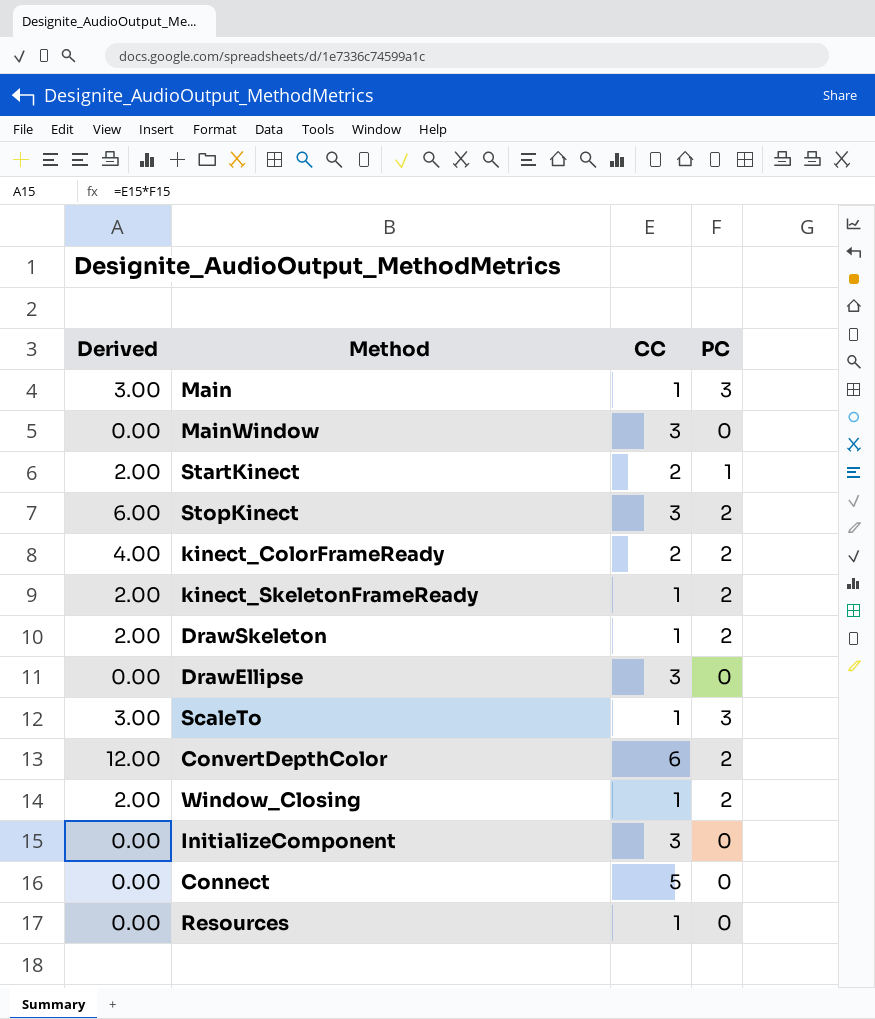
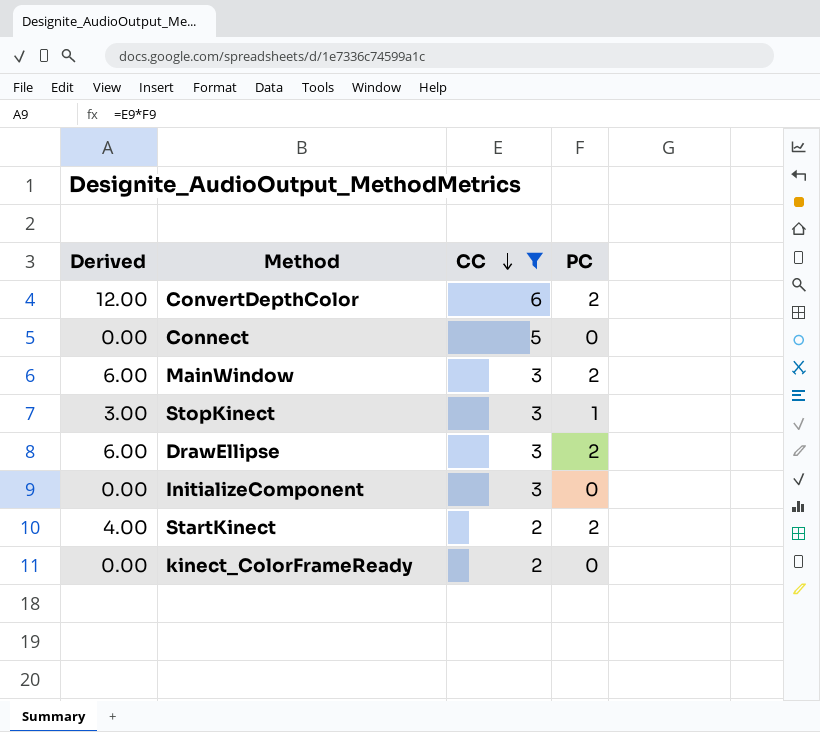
filter: none -> CC != 1
row order: none -> CC descending
MainWindow | Derived: 0.00 -> 6.00
MainWindow | PC: 0 -> 2
StopKinect | Derived: 6.00 -> 3.00
StopKinect | PC: 2 -> 1
DrawEllipse | Derived: 0.00 -> 6.00
DrawEllipse | PC: 0 -> 2
StartKinect | Derived: 2.00 -> 4.00
StartKinect | PC: 1 -> 2
kinect_ColorFrameReady | Derived: 4.00 -> 0.00
kinect_ColorFrameReady | PC: 2 -> 0

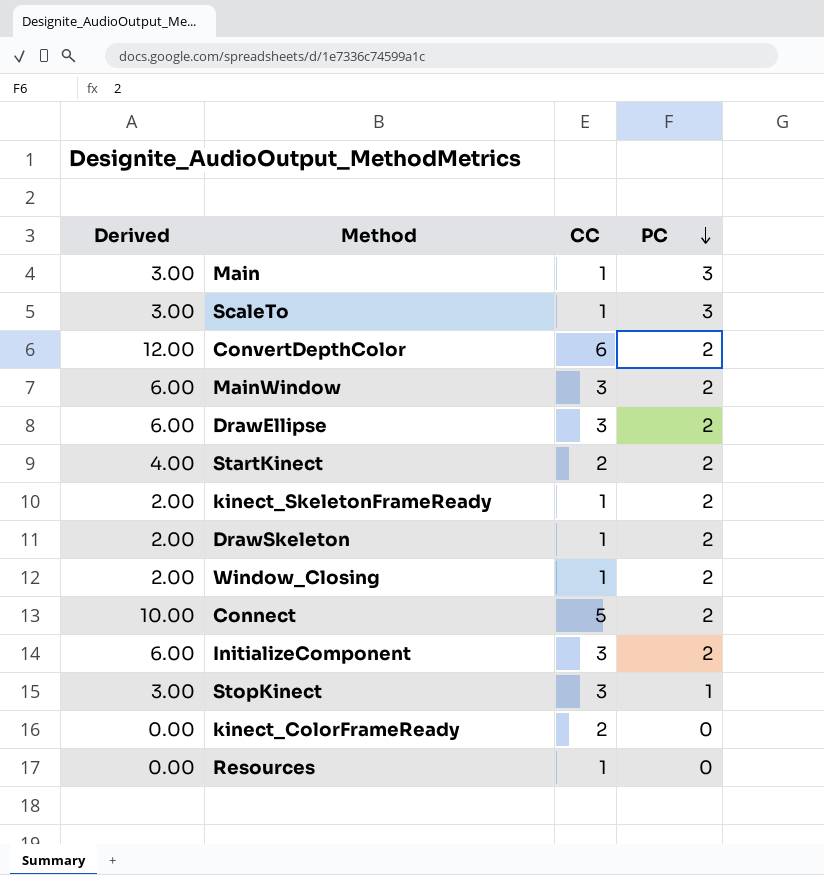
filter: CC != 1 -> none
row order: CC descending -> PC descending
Connect | Derived: 0.00 -> 10.00
Connect | PC: 0 -> 2
InitializeComponent | Derived: 0.00 -> 6.00
InitializeComponent | PC: 0 -> 2

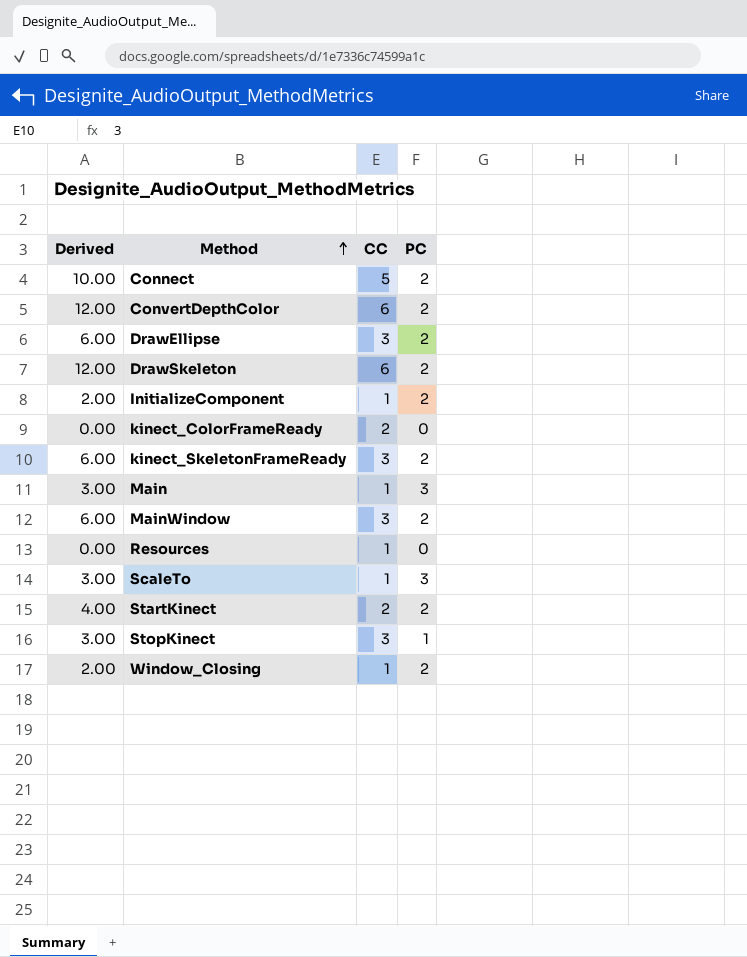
row order: PC descending -> Method ascending
DrawSkeleton | Derived: 2.00 -> 12.00
DrawSkeleton | CC: 1 -> 6
InitializeComponent | Derived: 6.00 -> 2.00
InitializeComponent | CC: 3 -> 1
kinect_SkeletonFrameReady | Derived: 2.00 -> 6.00
kinect_SkeletonFrameReady | CC: 1 -> 3

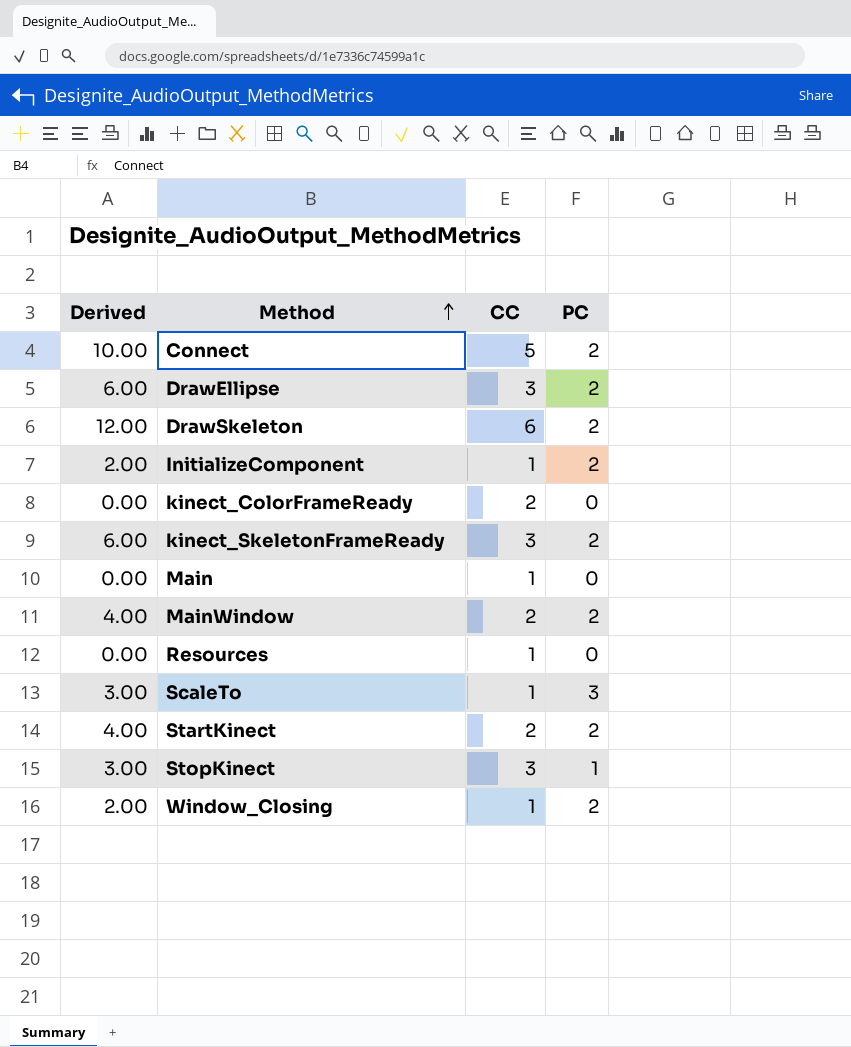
row ConvertDepthColor: 12.00 | 6 | 2 -> none
Main | Derived: 3.00 -> 0.00
Main | PC: 3 -> 0
MainWindow | Derived: 6.00 -> 4.00
MainWindow | CC: 3 -> 2

